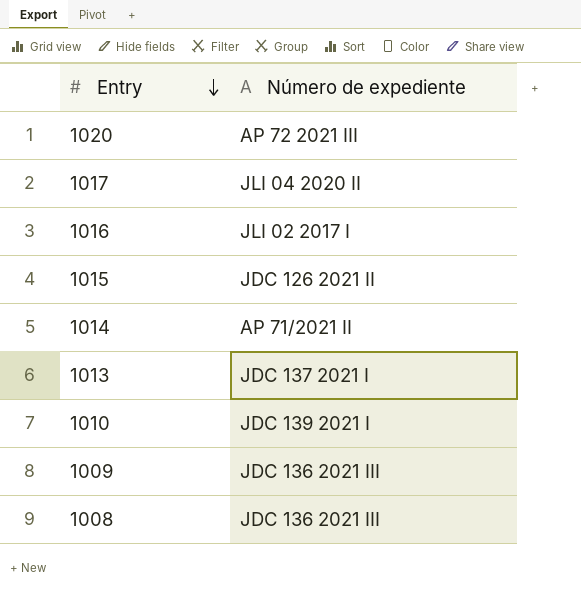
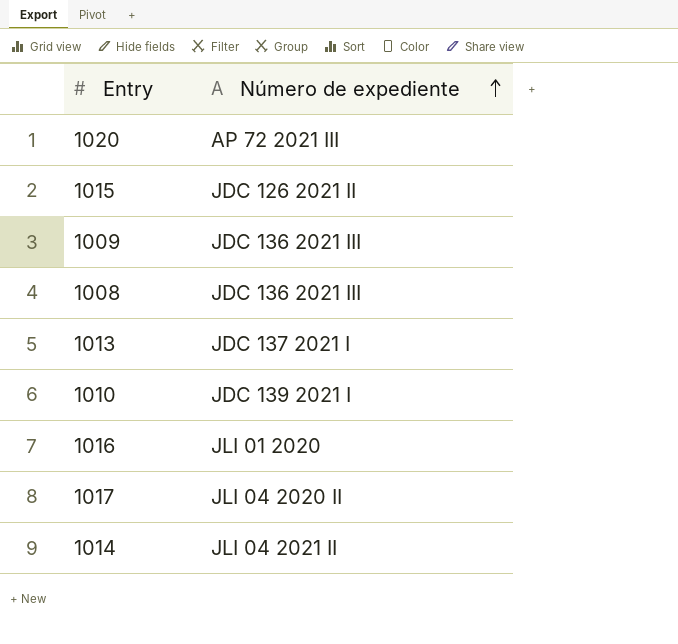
row order: Entry descending -> Número de expediente ascending
1016 | Número de expediente: JLI 02 2017 I -> JLI 01 2020
1014 | Número de expediente: AP 71/2021 II -> JLI 04 2021 II

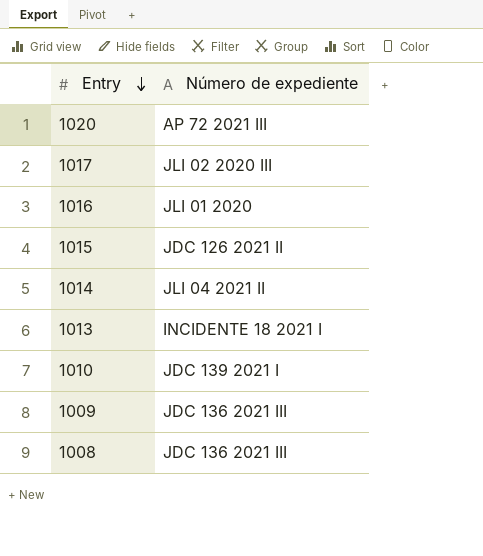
row order: Número de expediente ascending -> Entry descending
1017 | Número de expediente: JLI 04 2020 II -> JLI 02 2020 III
1013 | Número de expediente: JDC 137 2021 I -> INCIDENTE 18 2021 I

